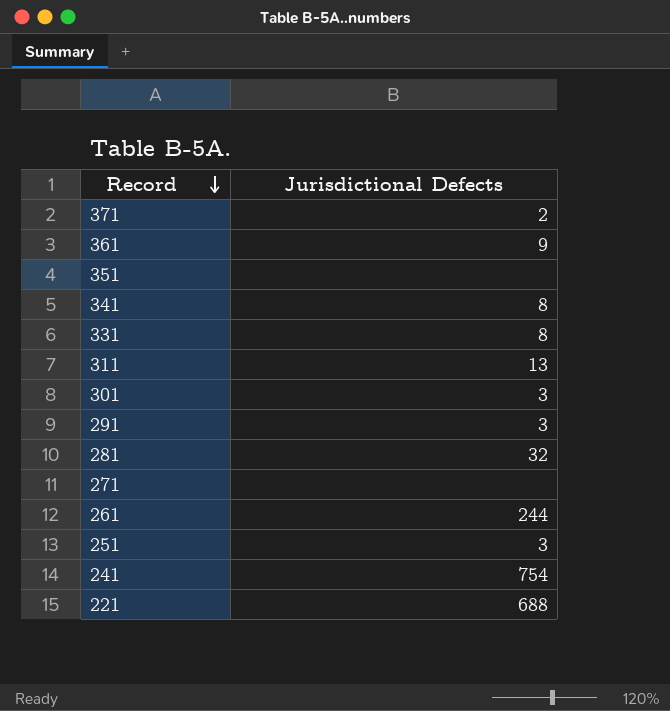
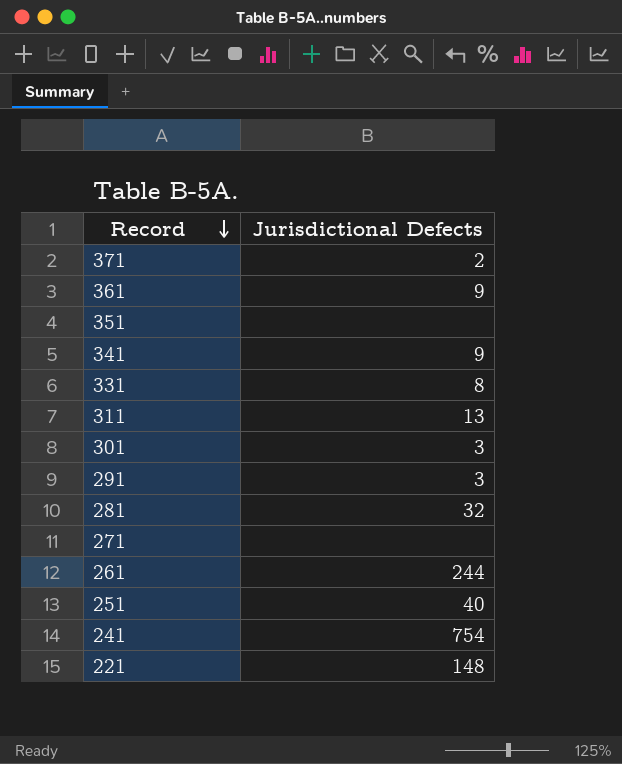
341 | Jurisdictional Defects: 8 -> 9
251 | Jurisdictional Defects: 3 -> 40
221 | Jurisdictional Defects: 688 -> 148

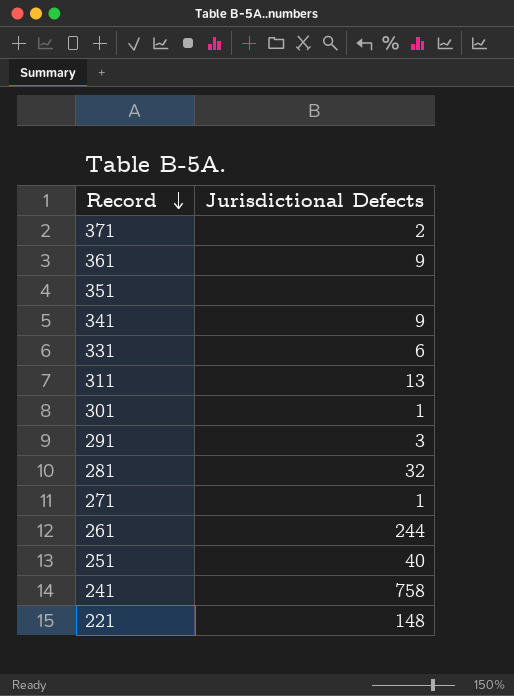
331 | Jurisdictional Defects: 8 -> 6
301 | Jurisdictional Defects: 3 -> 1
271 | Jurisdictional Defects: none -> 1
241 | Jurisdictional Defects: 754 -> 758

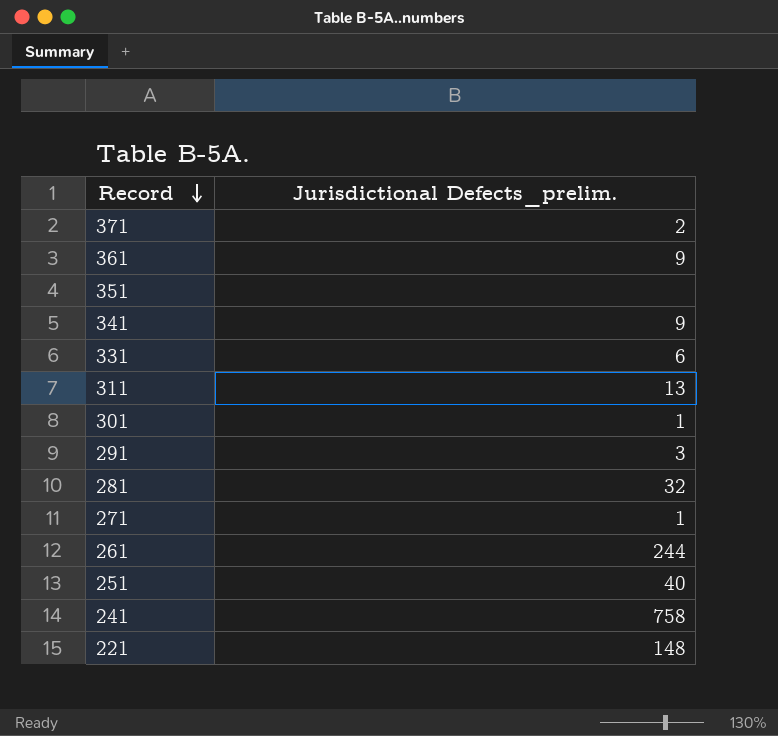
column name: Jurisdictional Defects -> Jurisdictional Defects_prelim.

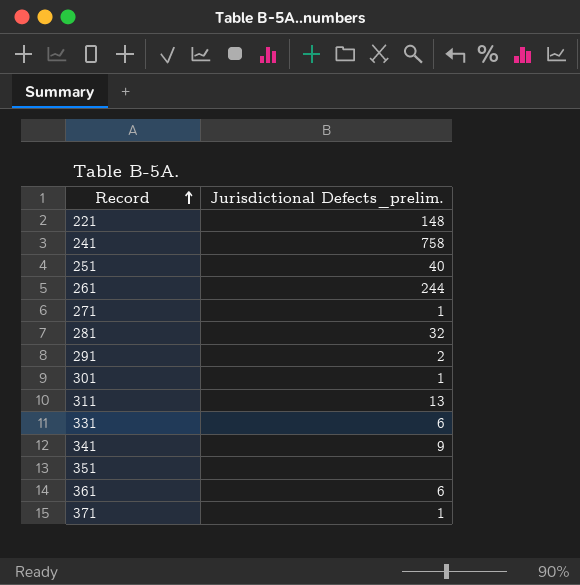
row order: Record descending -> Record ascending
291 | Jurisdictional Defects_prelim.: 3 -> 2
361 | Jurisdictional Defects_prelim.: 9 -> 6
371 | Jurisdictional Defects_prelim.: 2 -> 1

